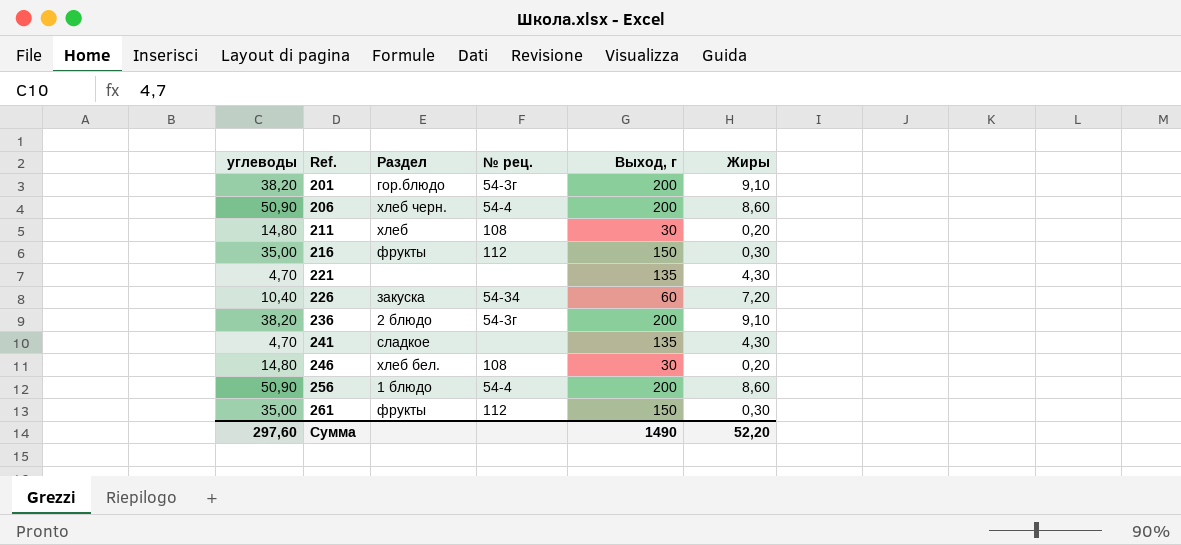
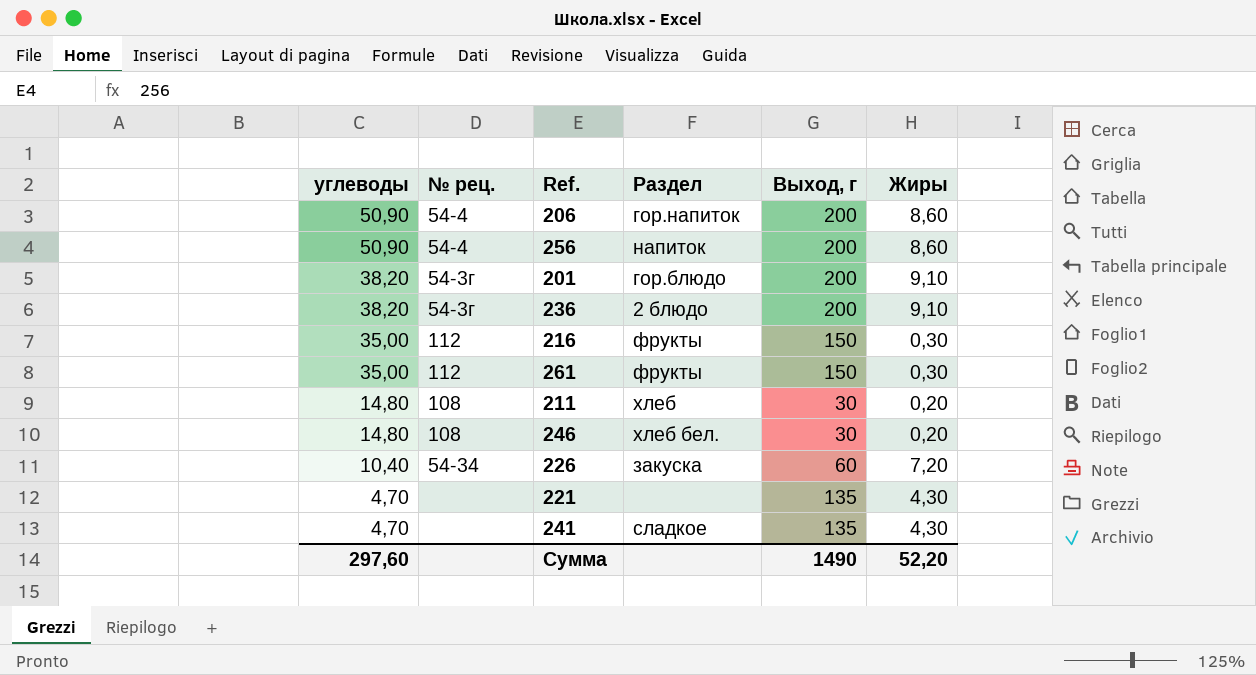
row order: Ref. ascending -> углеводы descending
column № рец. | position: 4 -> 2
206 | Раздел: хлеб черн. -> гор.напиток
256 | Раздел: 1 блюдо -> напиток

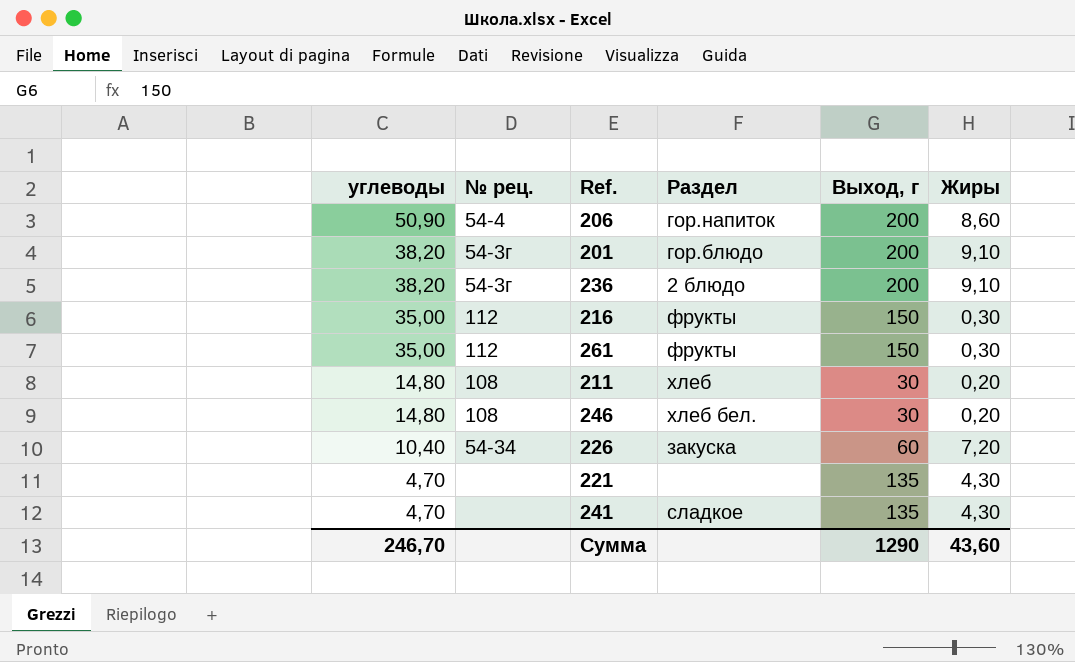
row 256: 50,90 | 54-4 | напиток | 200 | 8,60 -> none
Сумма | углеводы: 297,60 -> 246,70
Сумма | Выход, г: 1490 -> 1290
Сумма | Жиры: 52,20 -> 43,60

